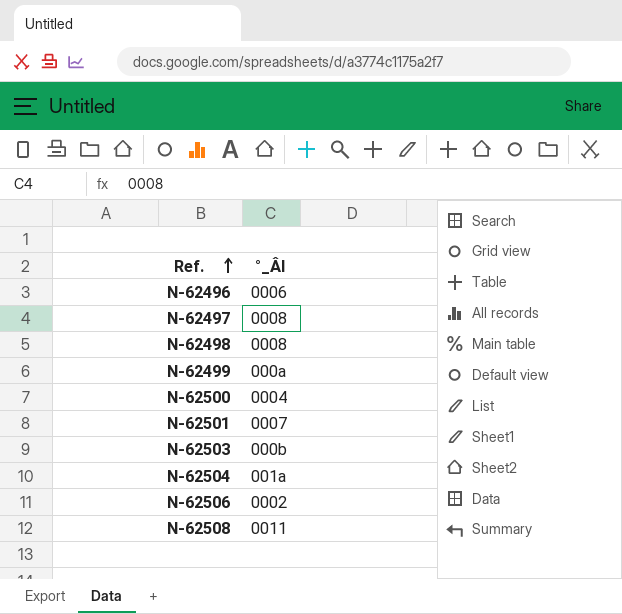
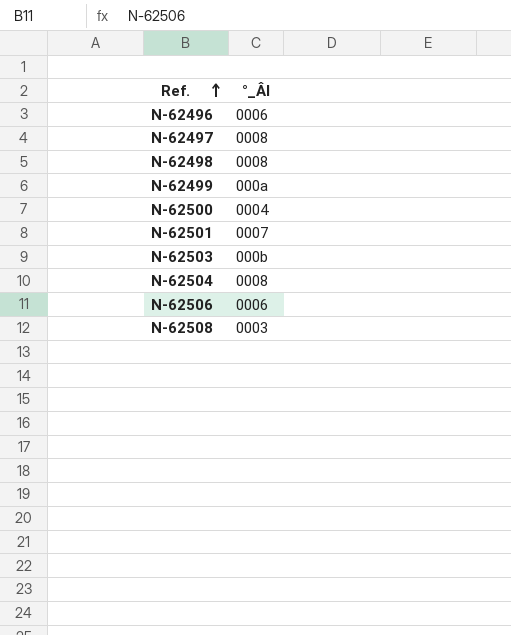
N-62504 | °_ÂI: 001a -> 0008
N-62506 | °_ÂI: 0002 -> 0006
N-62508 | °_ÂI: 0011 -> 0003

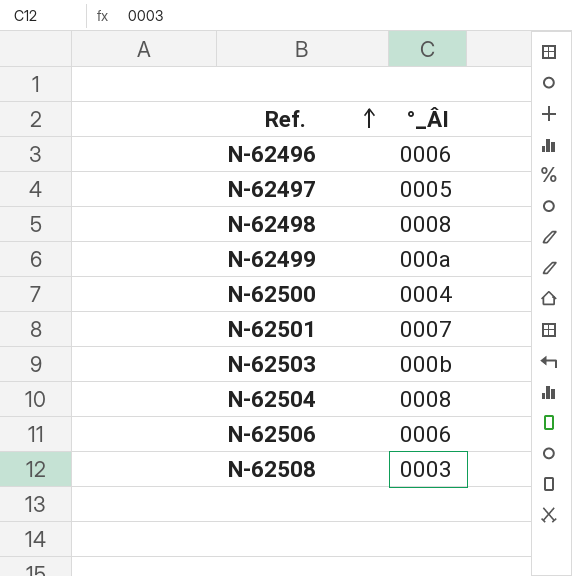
N-62497 | °_ÂI: 0008 -> 0005

